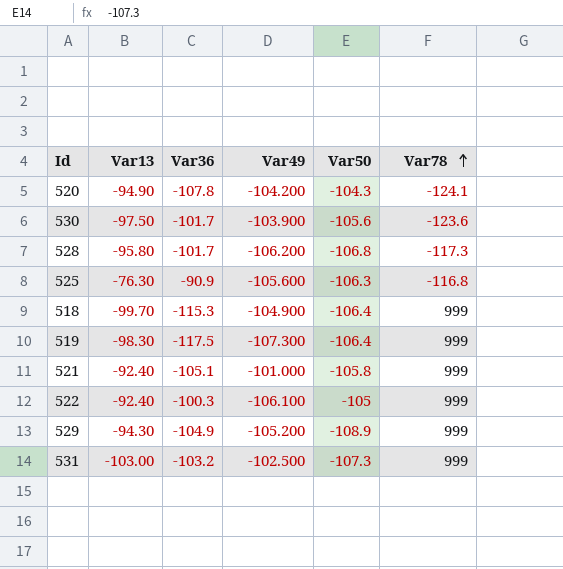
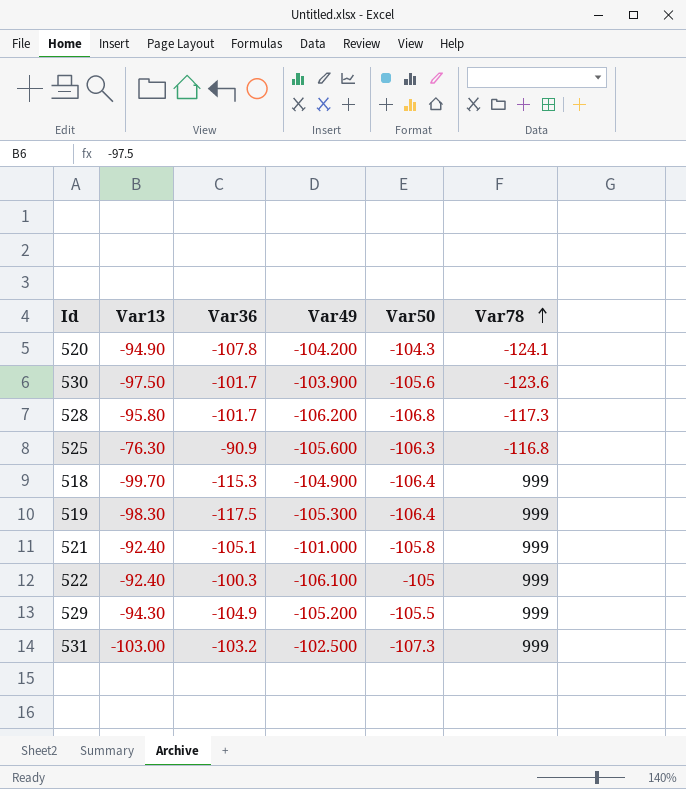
519 | Var49: -107.300 -> -105.300
529 | Var50: -108.9 -> -105.5

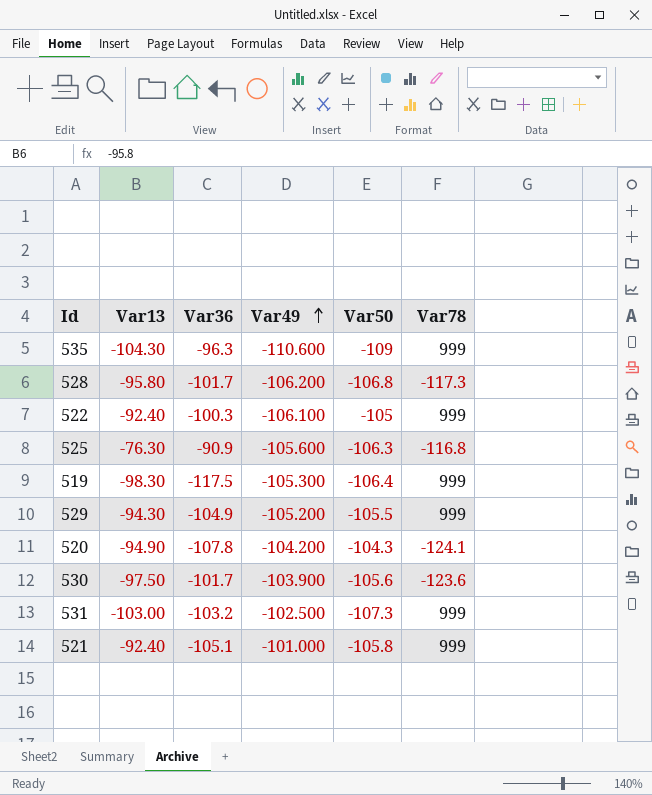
row order: Var78 ascending -> Var49 ascending
row 518: -99.70 | -115.3 | -104.900 | -106.4 | 999 -> none
row 535: none -> -104.30 | -96.3 | -110.600 | -109 | 999

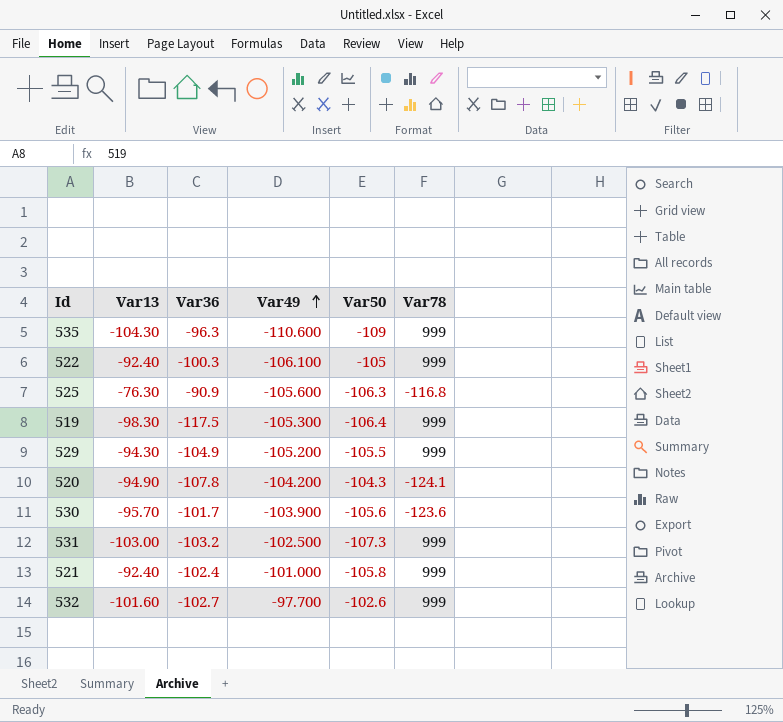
row 528: -95.80 | -101.7 | -106.200 | -106.8 | -117.3 -> none
530 | Var13: -97.50 -> -95.70
521 | Var36: -105.1 -> -102.4
row 532: none -> -101.60 | -102.7 | -97.700 | -102.6 | 999

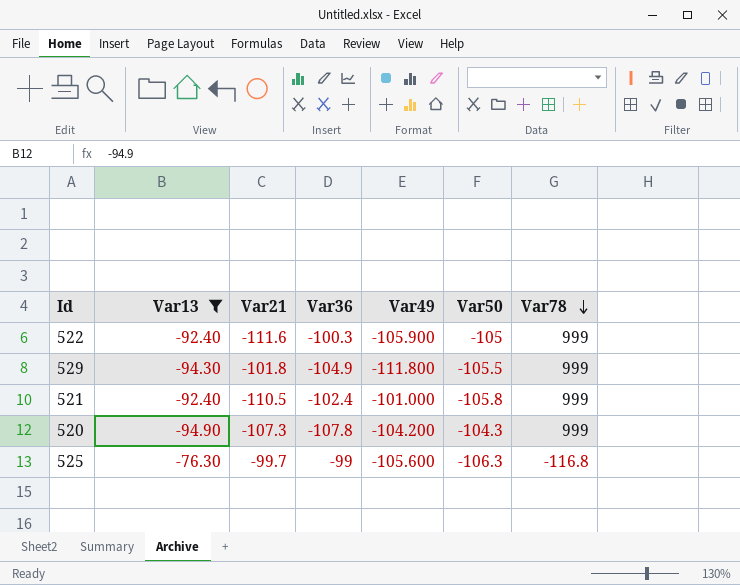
filter: none -> Var13 >= -94.90
row order: Var49 ascending -> Var78 descending
column Var21 | position: none -> 3
522 | Var49: -106.100 -> -105.900
529 | Var49: -105.200 -> -111.800
520 | Var78: -124.1 -> 999
525 | Var36: -90.9 -> -99

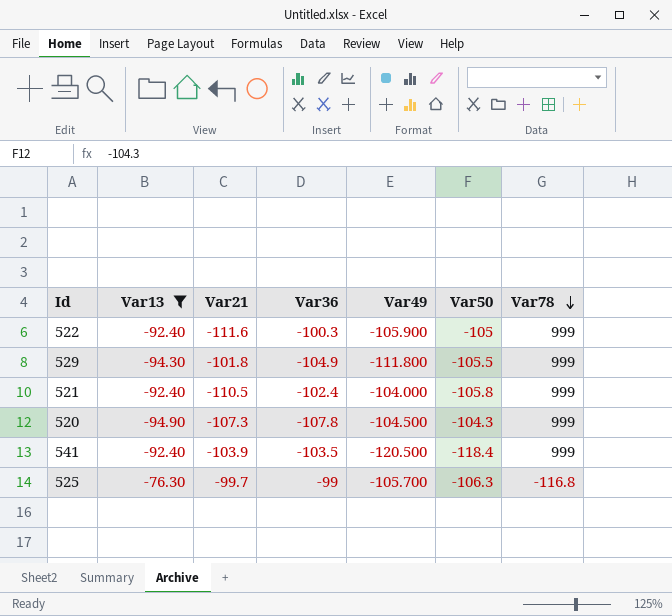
521 | Var49: -101.000 -> -104.000
520 | Var49: -104.200 -> -104.500
row 541: none -> -92.40 | -103.9 | -103.5 | -120.500 | -118.4 | 999
525 | Var49: -105.600 -> -105.700

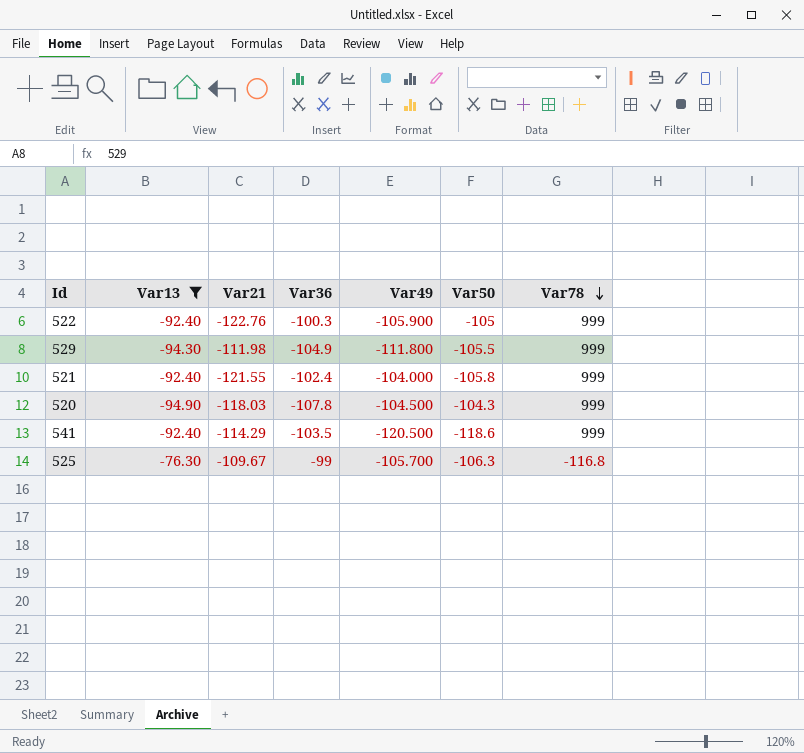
522 | Var21: -111.6 -> -122.76
529 | Var21: -101.8 -> -111.98
521 | Var21: -110.5 -> -121.55
520 | Var21: -107.3 -> -118.03
541 | Var21: -103.9 -> -114.29
541 | Var50: -118.4 -> -118.6
525 | Var21: -99.7 -> -109.67

